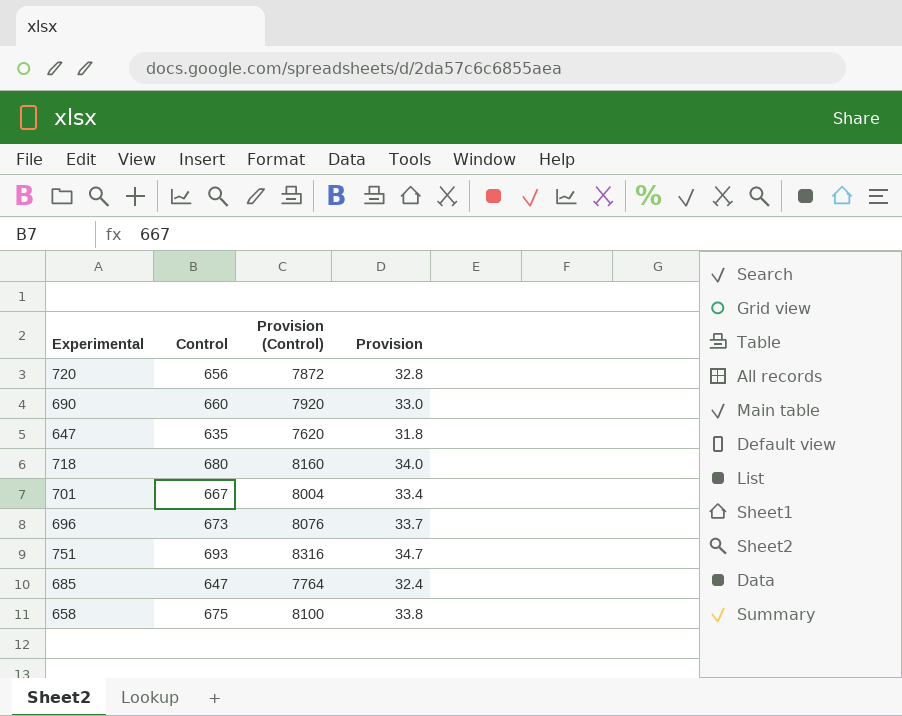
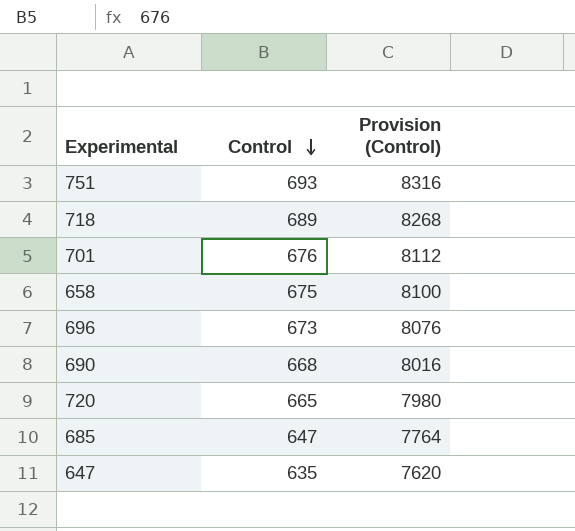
row order: none -> Control descending
column Provision | formula: [Control] * 0.05 -> none
718 | Control: 680 -> 689
718 | Provision (Control): 8160 -> 8268
701 | Control: 667 -> 676
701 | Provision (Control): 8004 -> 8112
690 | Control: 660 -> 668
690 | Provision (Control): 7920 -> 8016
720 | Control: 656 -> 665
720 | Provision (Control): 7872 -> 7980

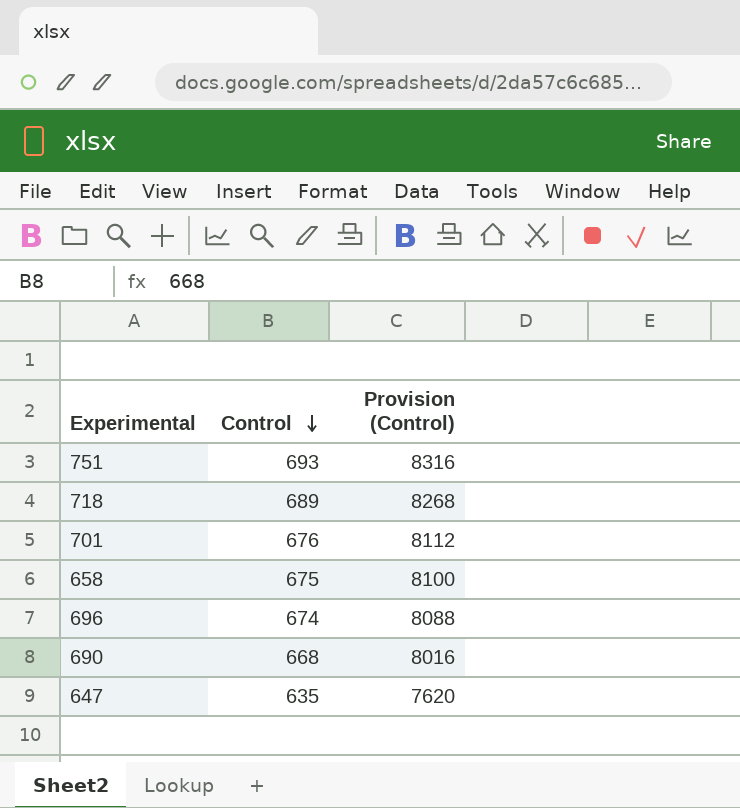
row 720: 665 | 7980 -> none
row 685: 647 | 7764 -> none
696 | Control: 673 -> 674
696 | Provision (Control): 8076 -> 8088

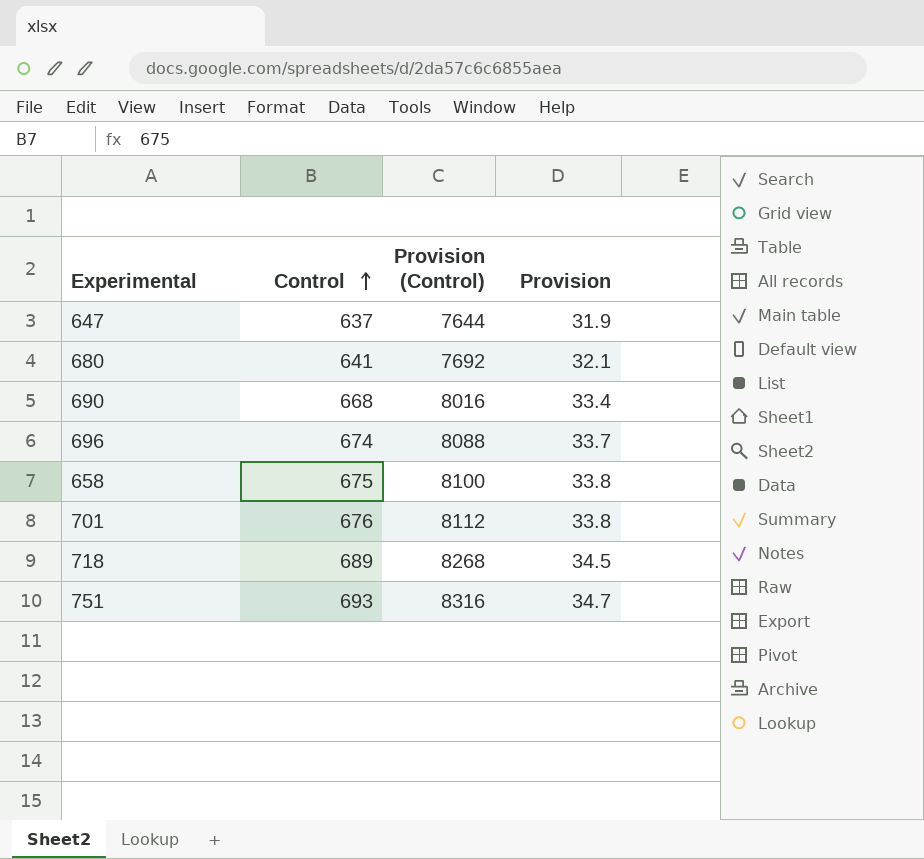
row order: Control descending -> Control ascending
column Provision | formula: none -> [Control] * 0.05
647 | Control: 635 -> 637
647 | Provision (Control): 7620 -> 7644
row 680: none -> 641 | 7692 | 32.1

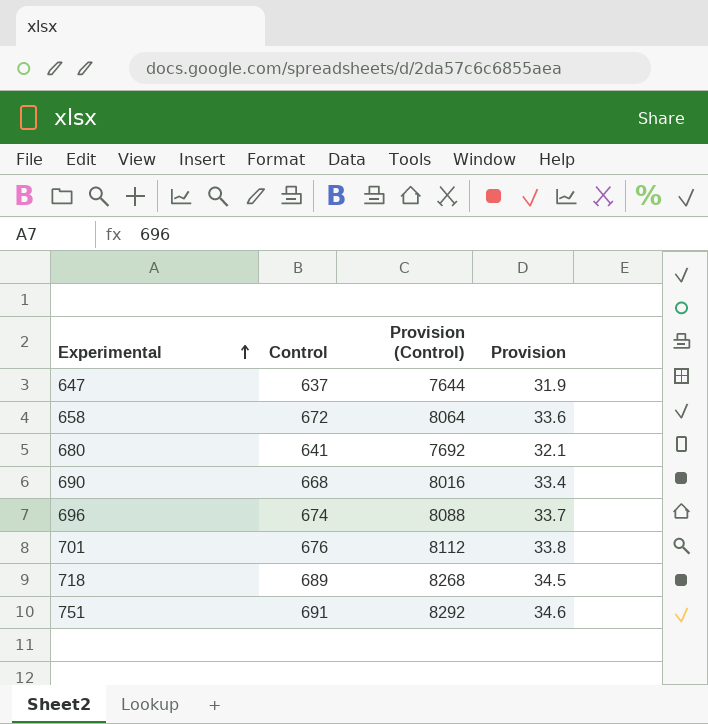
row order: Control ascending -> Experimental ascending
658 | Control: 675 -> 672
658 | Provision (Control): 8100 -> 8064
658 | Provision: 33.8 -> 33.6
751 | Control: 693 -> 691
751 | Provision (Control): 8316 -> 8292
751 | Provision: 34.7 -> 34.6

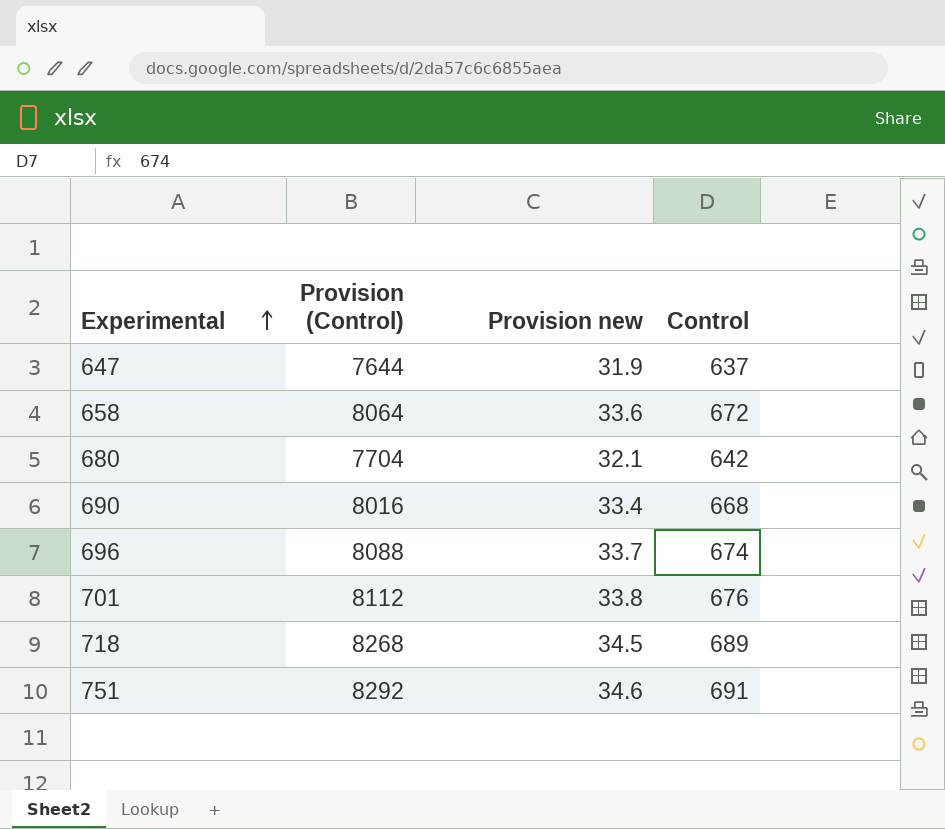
column name: Provision -> Provision new
column Control | position: 2 -> 4
680 | Provision (Control): 7692 -> 7704
680 | Control: 641 -> 642

